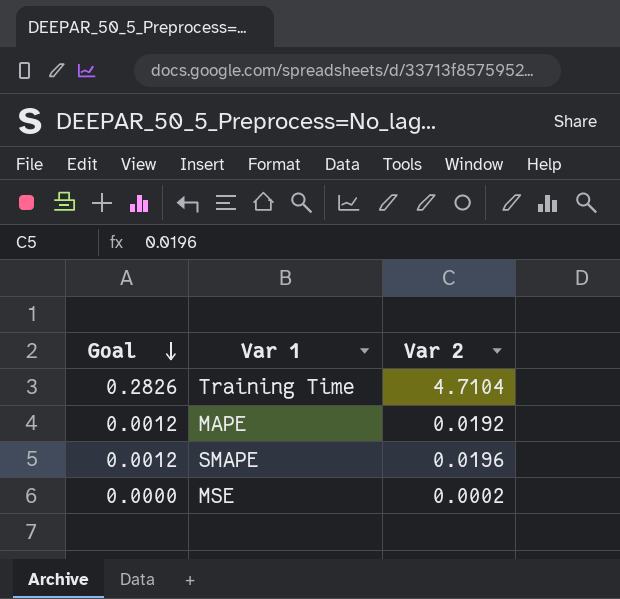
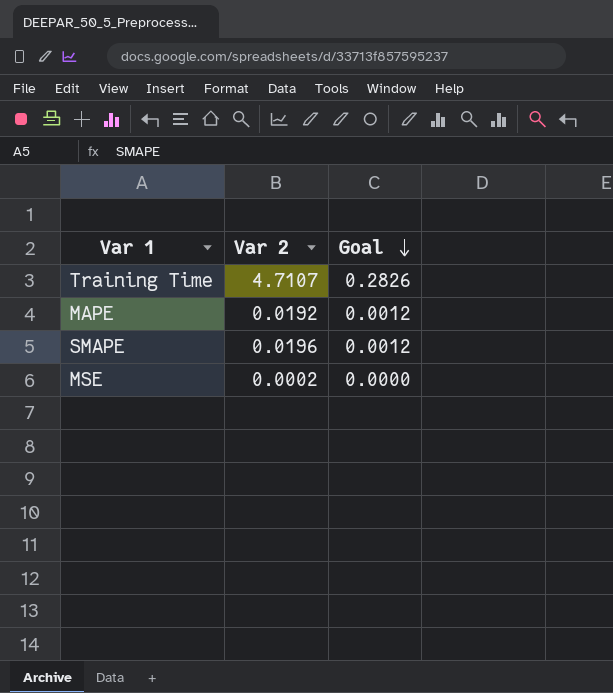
column Goal | position: 1 -> 3
Training Time | Var 2: 4.7104 -> 4.7107

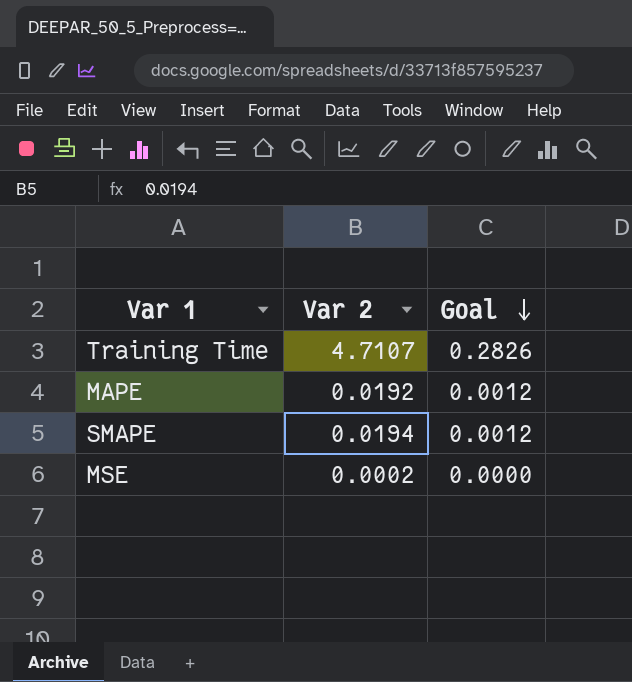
SMAPE | Var 2: 0.0196 -> 0.0194

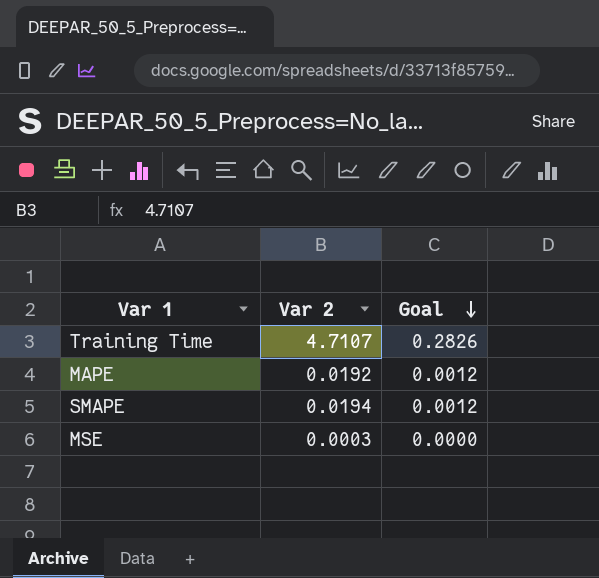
MSE | Var 2: 0.0002 -> 0.0003

